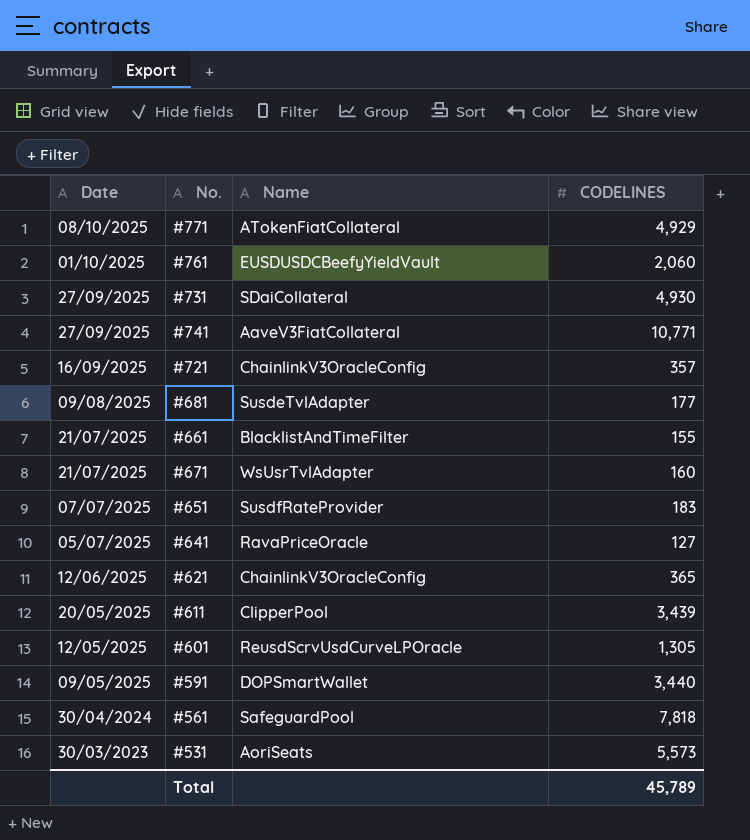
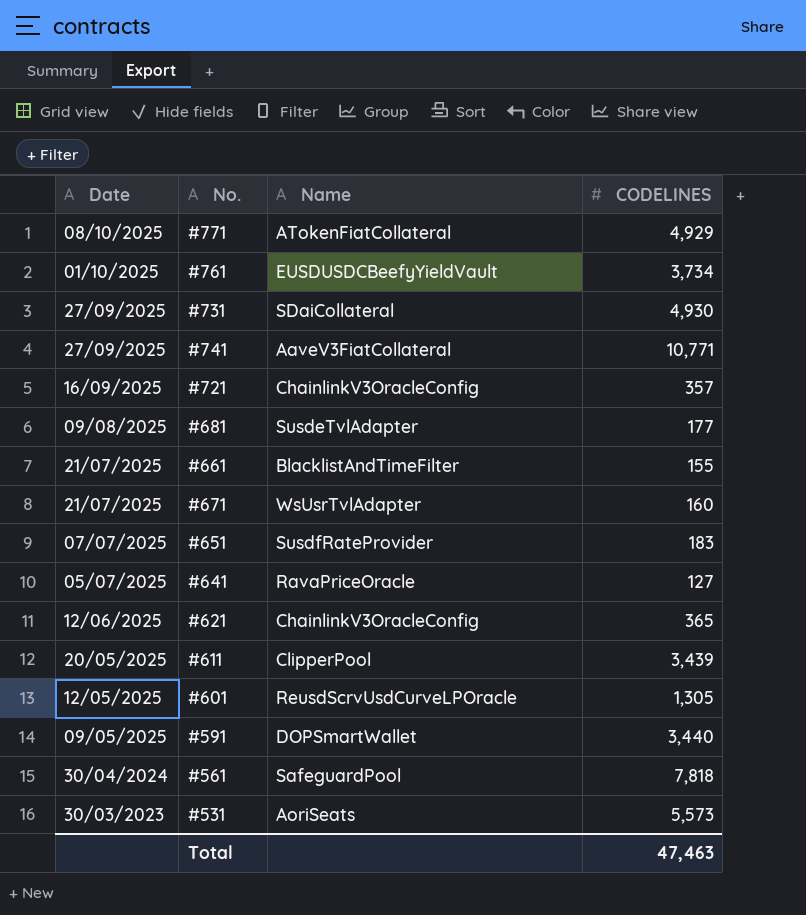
#761 | CODELINES: 2,060 -> 3,734
Total | CODELINES: 45,789 -> 47,463

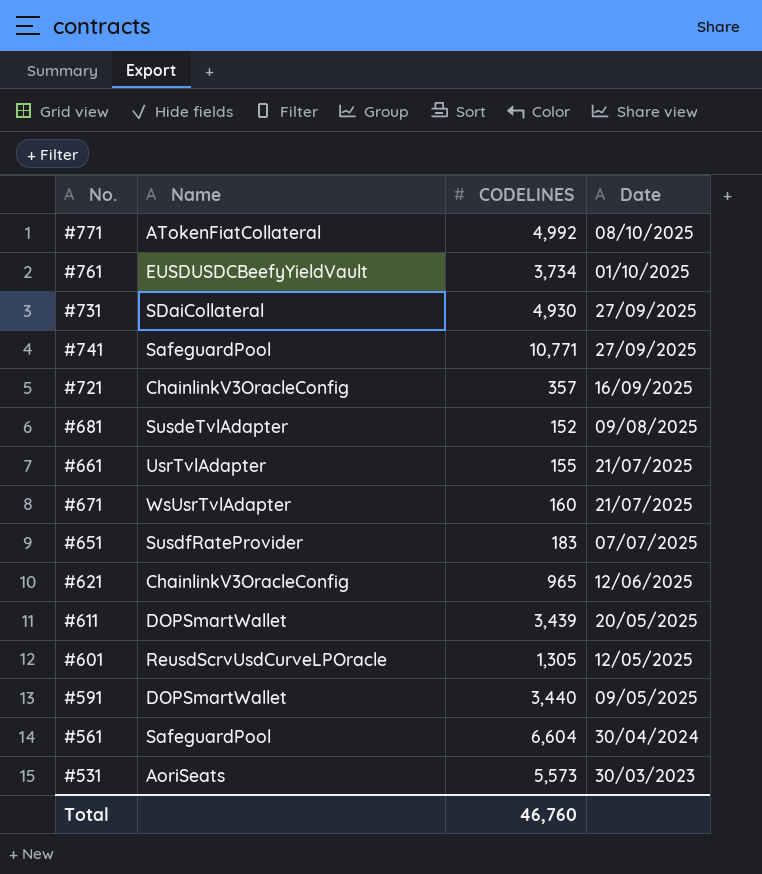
column Date | position: 1 -> 4
row #641: 05/07/2025 | RavaPriceOracle | 127 -> none
#771 | CODELINES: 4,929 -> 4,992
#741 | Name: AaveV3FiatCollateral -> SafeguardPool
#681 | CODELINES: 177 -> 152
#661 | Name: BlacklistAndTimeFilter -> UsrTvlAdapter
#621 | CODELINES: 365 -> 965
#611 | Name: ClipperPool -> DOPSmartWallet
#561 | CODELINES: 7,818 -> 6,604
Total | CODELINES: 47,463 -> 46,760

